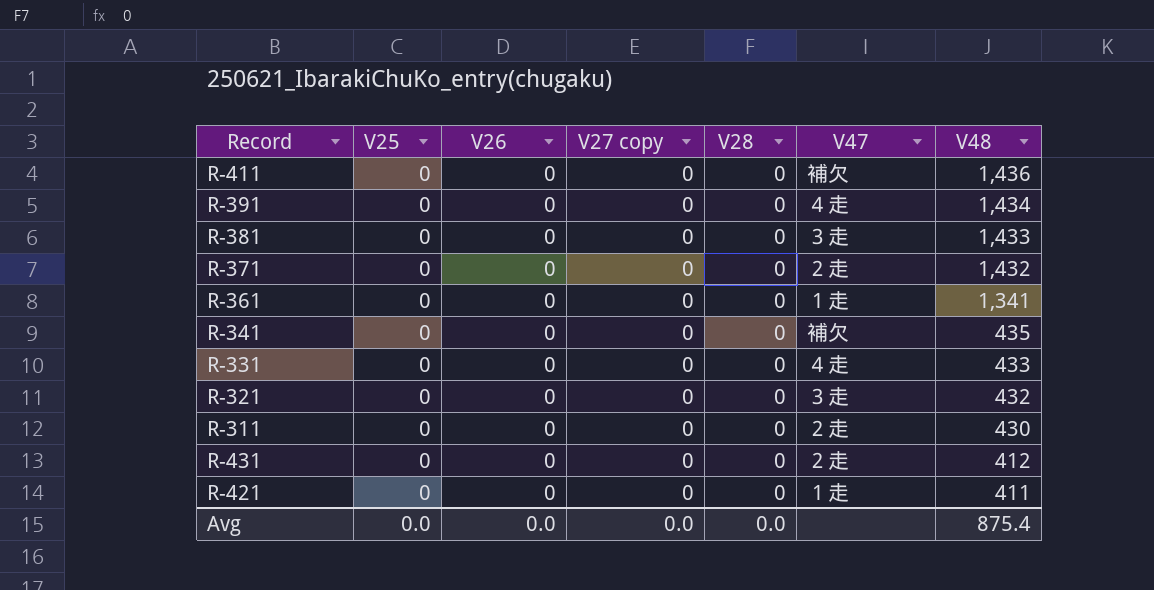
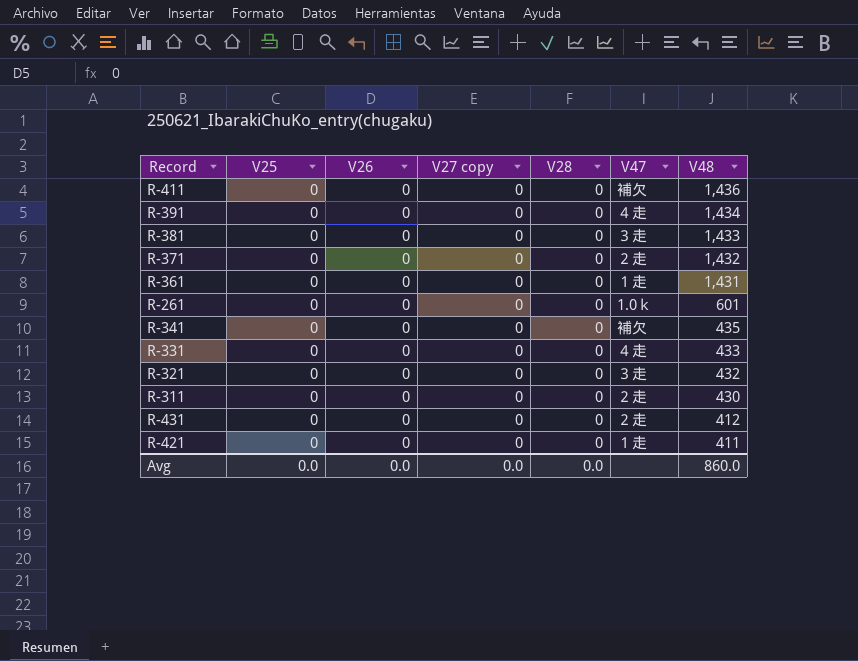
R-361 | V48: 1,341 -> 1,431
row R-261: none -> 0 | 0 | 0 | 0 | 1.0ｋ | 601
Avg | V48: 875.4 -> 860.0

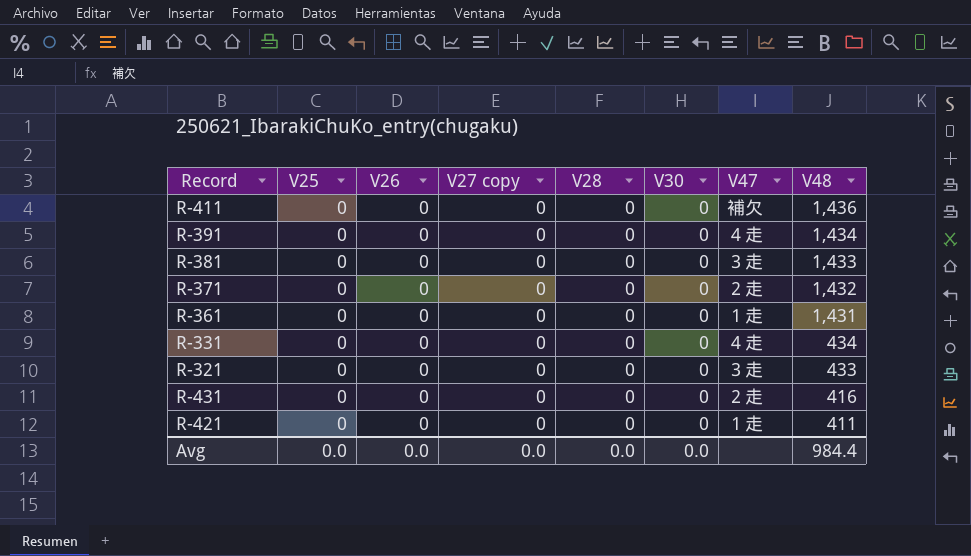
column V30 | position: none -> 6
row R-261: 0 | 0 | 0 | 0 | 1.0ｋ | 601 -> none
row R-341: 0 | 0 | 0 | 0 | 補欠 | 435 -> none
row R-311: 0 | 0 | 0 | 0 | ２走 | 430 -> none
R-331 | V48: 433 -> 434
R-321 | V48: 432 -> 433
R-431 | V48: 412 -> 416
Avg | V48: 860.0 -> 984.4

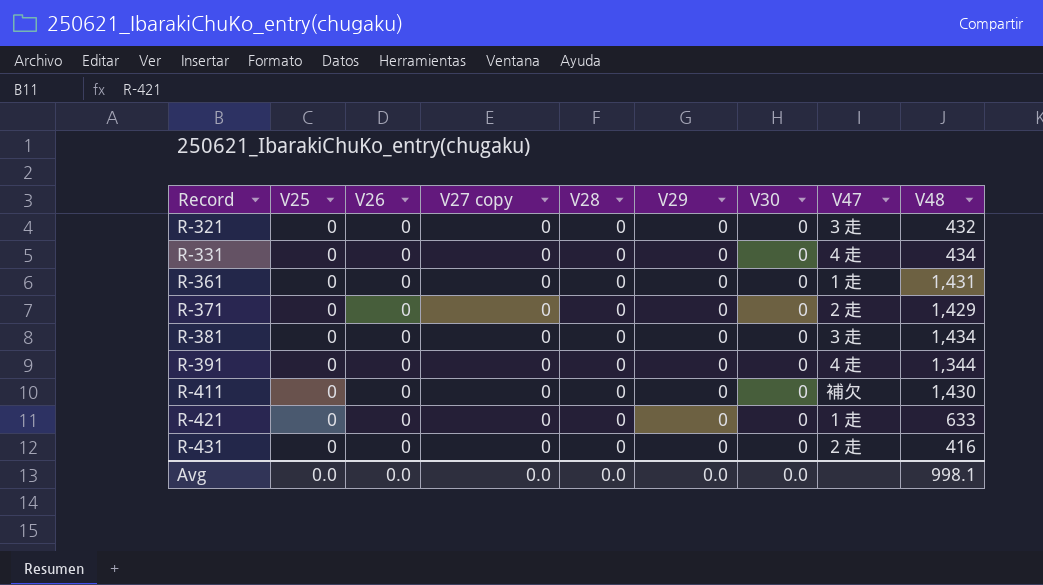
row order: V48 descending -> Record ascending
column V29 | position: none -> 6
R-321 | V48: 433 -> 432
R-371 | V48: 1,432 -> 1,429
R-381 | V48: 1,433 -> 1,434
R-391 | V48: 1,434 -> 1,344
R-411 | V48: 1,436 -> 1,430
R-421 | V48: 411 -> 633
Avg | V48: 984.4 -> 998.1

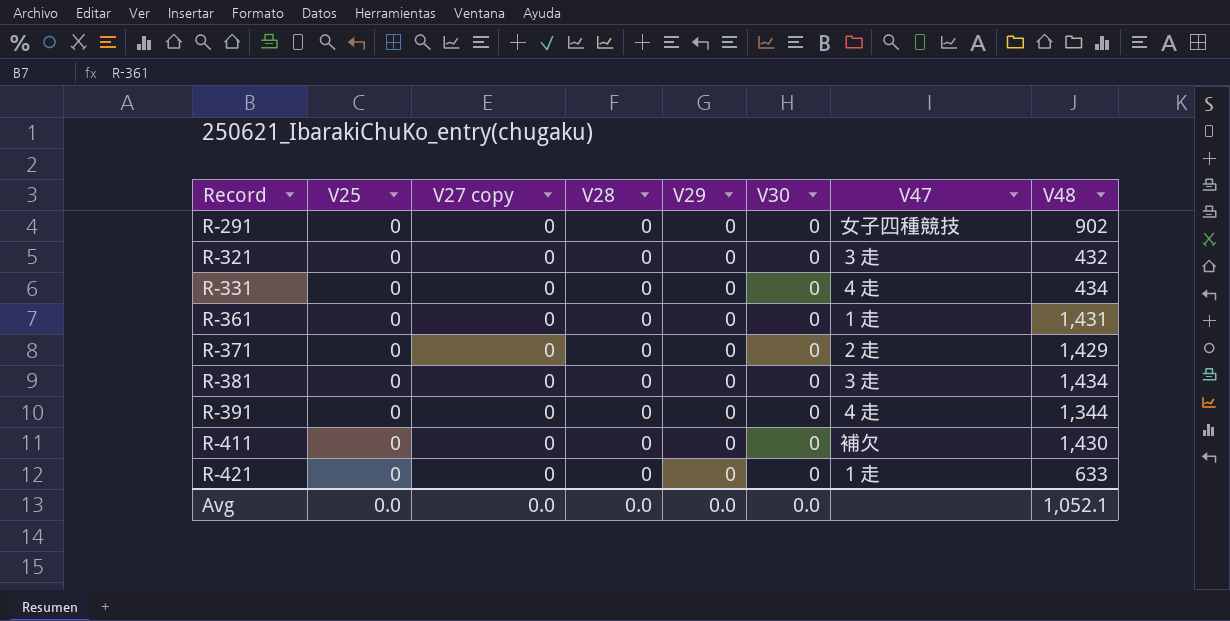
column V26 | position: 3 -> none
row R-431: 0 | 0 | 0 | 0 | 0 | 0 | ２走 | 416 -> none
row R-291: none -> 0 | 0 | 0 | 0 | 0 | 女子四種競技 | 902
Avg | V48: 998.1 -> 1,052.1

